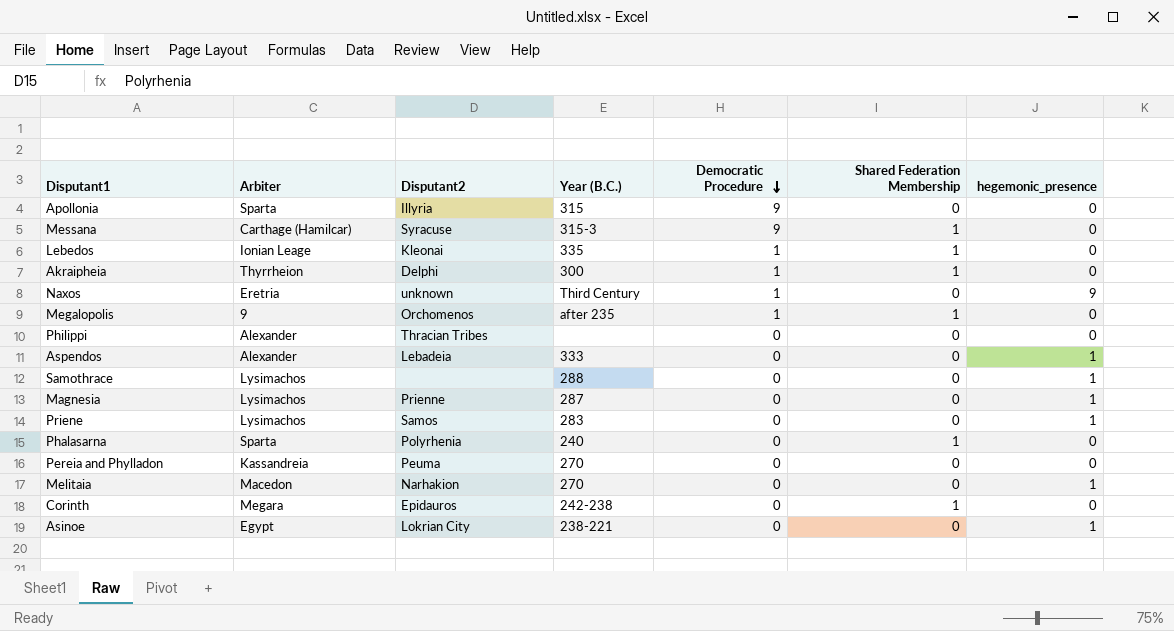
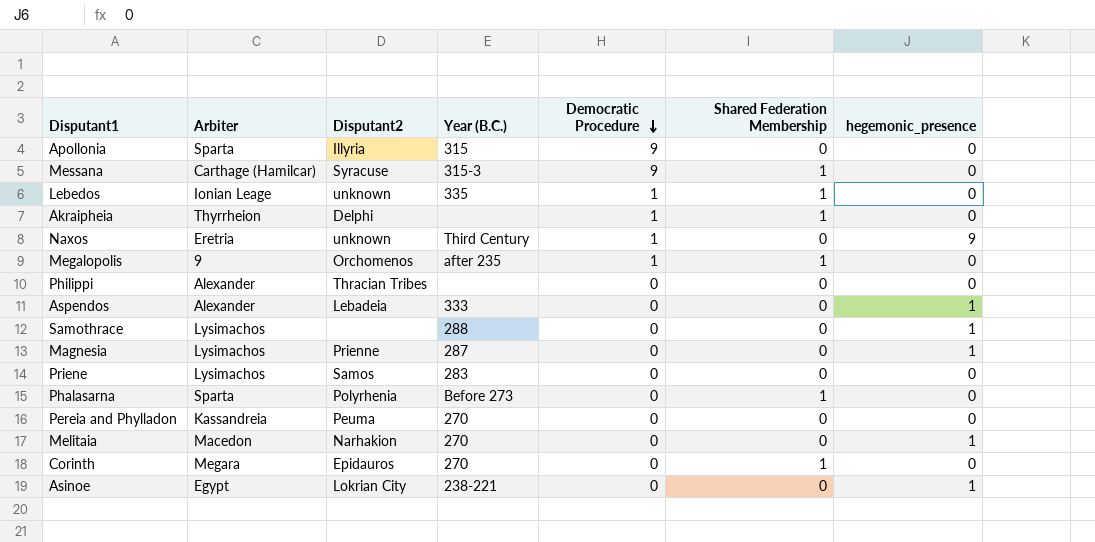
Lebedos | Disputant2: Kleonai -> unknown
Akraipheia | Year (B.C.): 300 -> none
Priene | hegemonic_presence: 1 -> 0
Phalasarna | Year (B.C.): 240 -> Before 273
Corinth | Year (B.C.): 242-238 -> 270

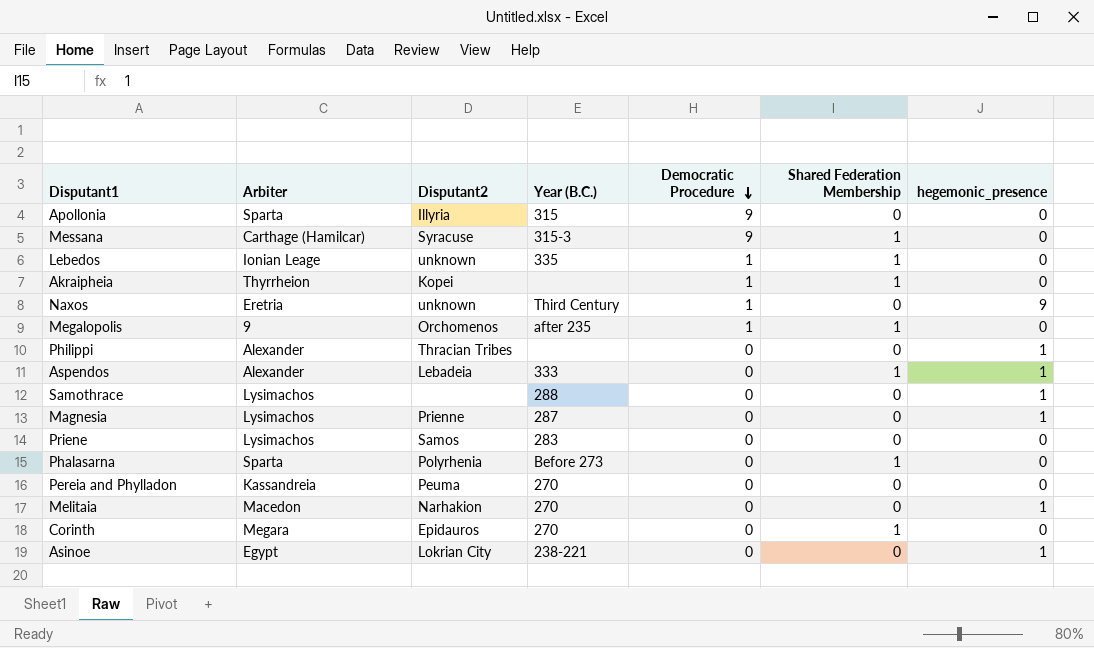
Akraipheia | Disputant2: Delphi -> Kopei
Philippi | hegemonic_presence: 0 -> 1
Aspendos | Shared Federation Membership: 0 -> 1

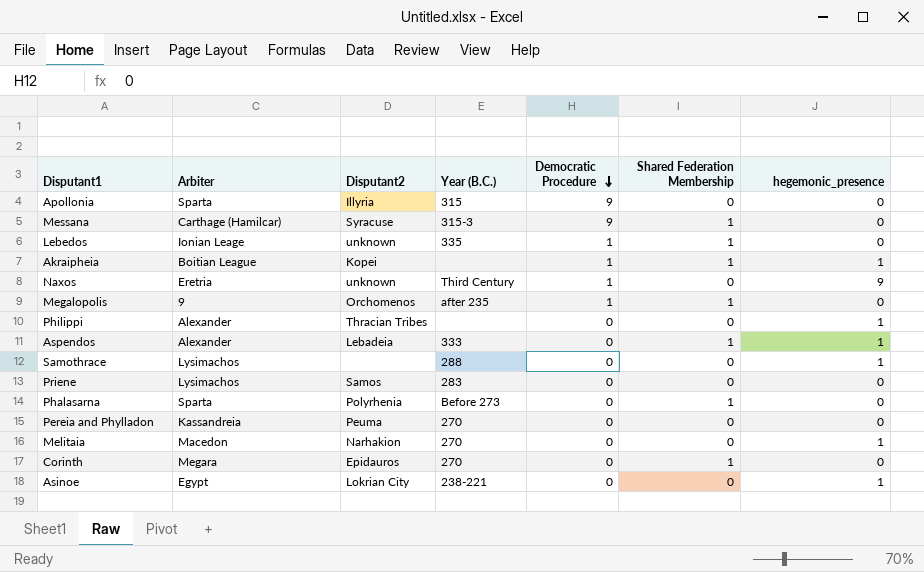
row Magnesia: Lysimachos | Prienne | 287 | 0 | 0 | 1 -> none
Akraipheia | Arbiter: Thyrrheion -> Boitian League
Akraipheia | hegemonic_presence: 0 -> 1

